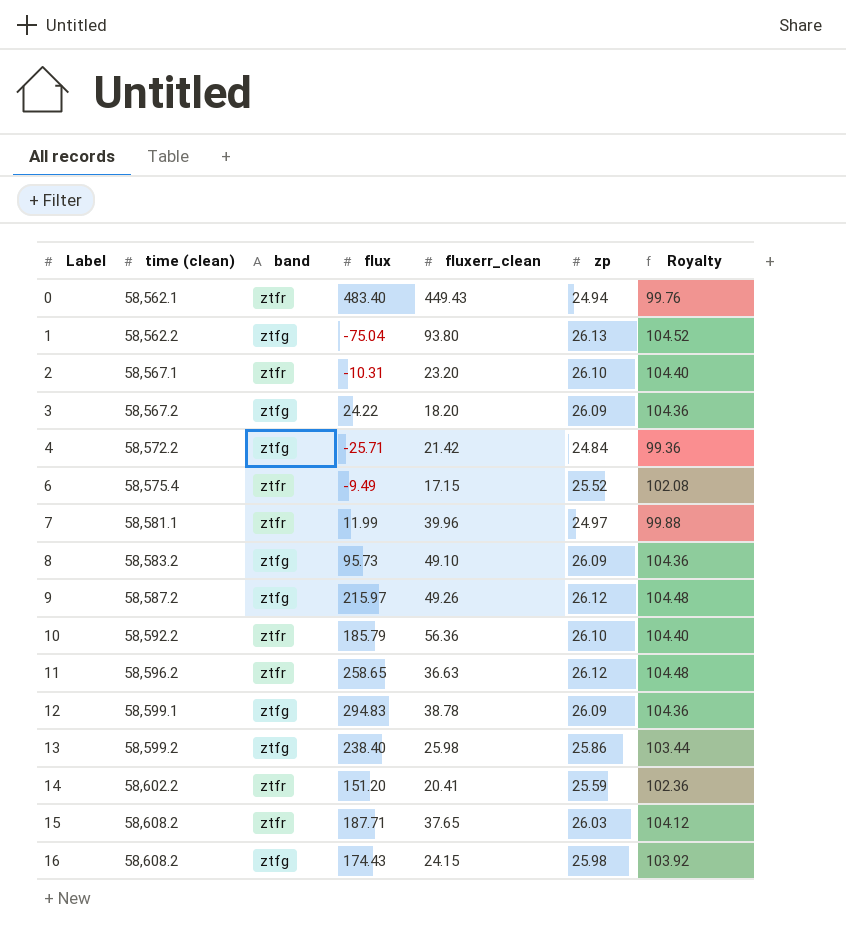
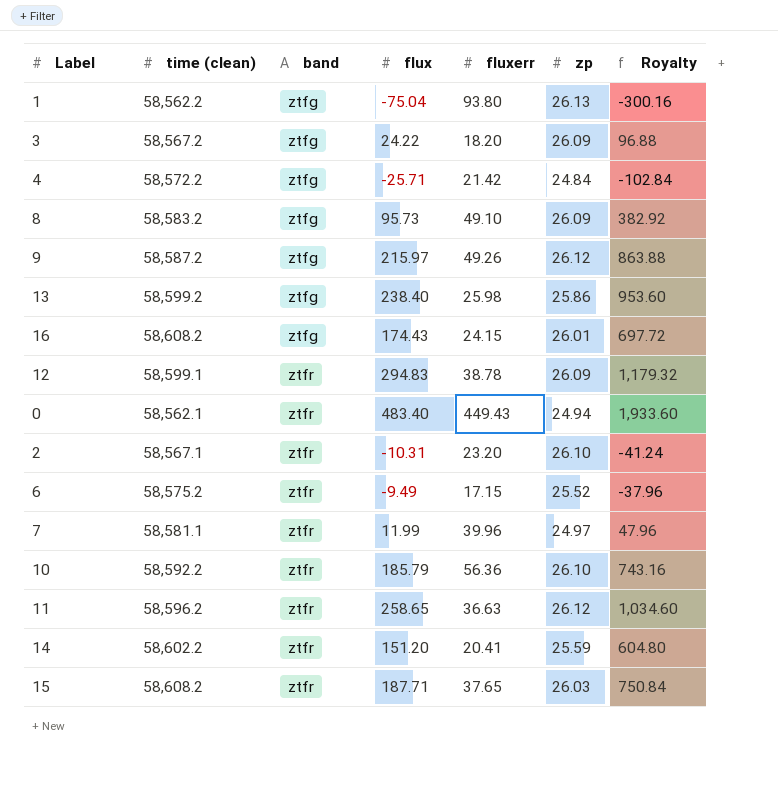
row order: Label ascending -> band ascending
column name: fluxerr_clean -> fluxerr
column Royalty | formula: [zp] * 4 -> [flux] * 4
16 | zp: 25.98 -> 26.01
12 | band: ztfg -> ztfr
6 | time (clean): 58,575.4 -> 58,575.2

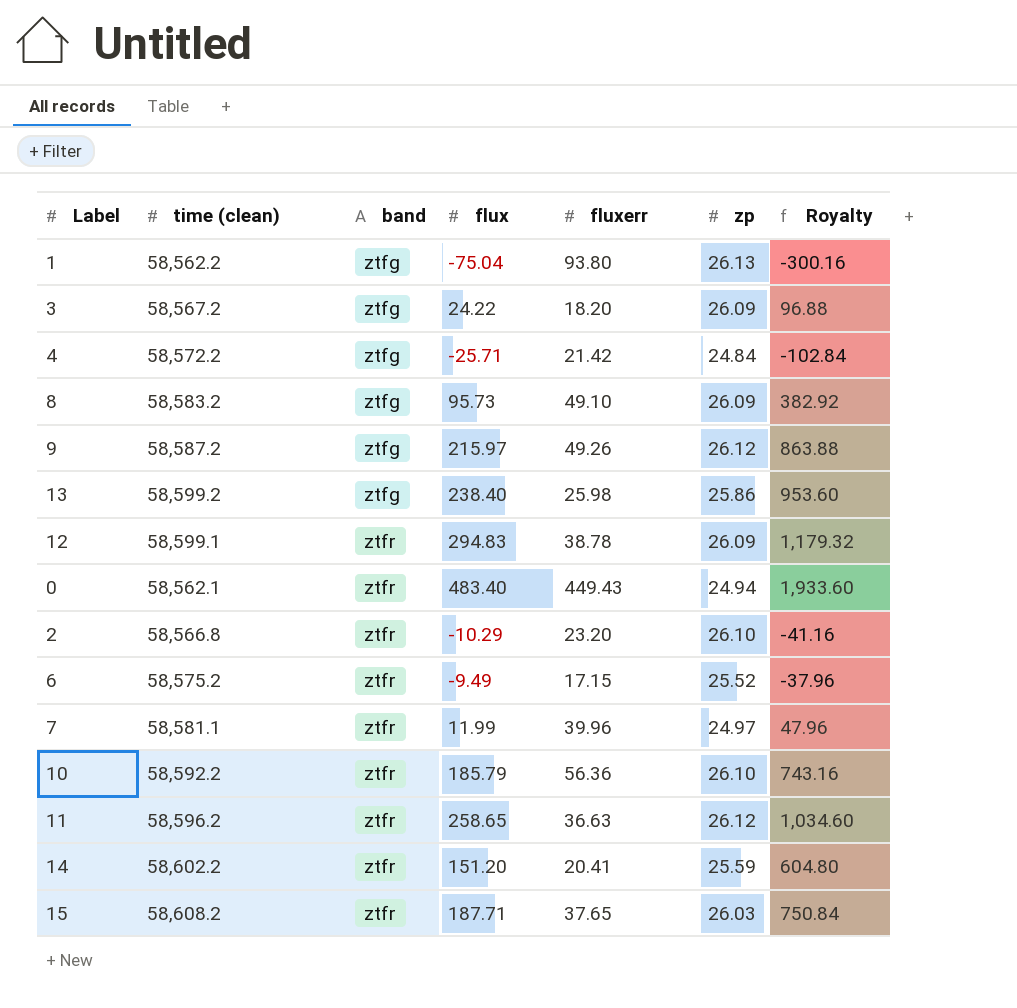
row 16: 58,608.2 | ztfg | 174.43 | 24.15 | 26.01 | 697.72 -> none
2 | time (clean): 58,567.1 -> 58,566.8
2 | flux: -10.31 -> -10.29
2 | Royalty: -41.24 -> -41.16

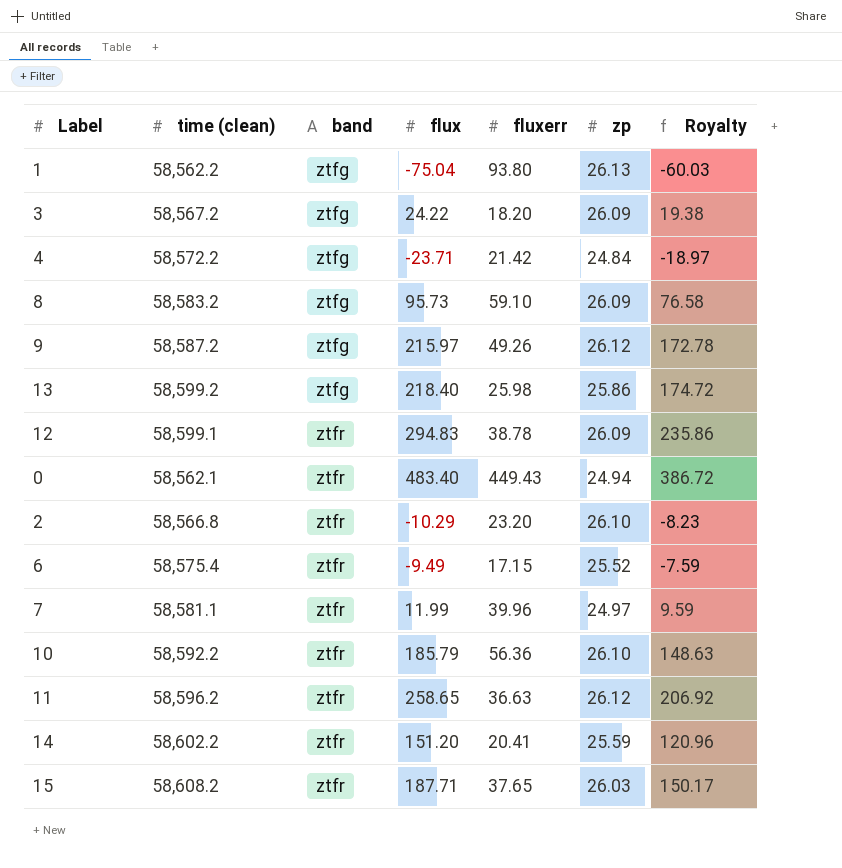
column Royalty | formula: [flux] * 4 -> [flux] * 0.8
4 | flux: -25.71 -> -23.71
8 | fluxerr: 49.10 -> 59.10
13 | flux: 238.40 -> 218.40
6 | time (clean): 58,575.2 -> 58,575.4

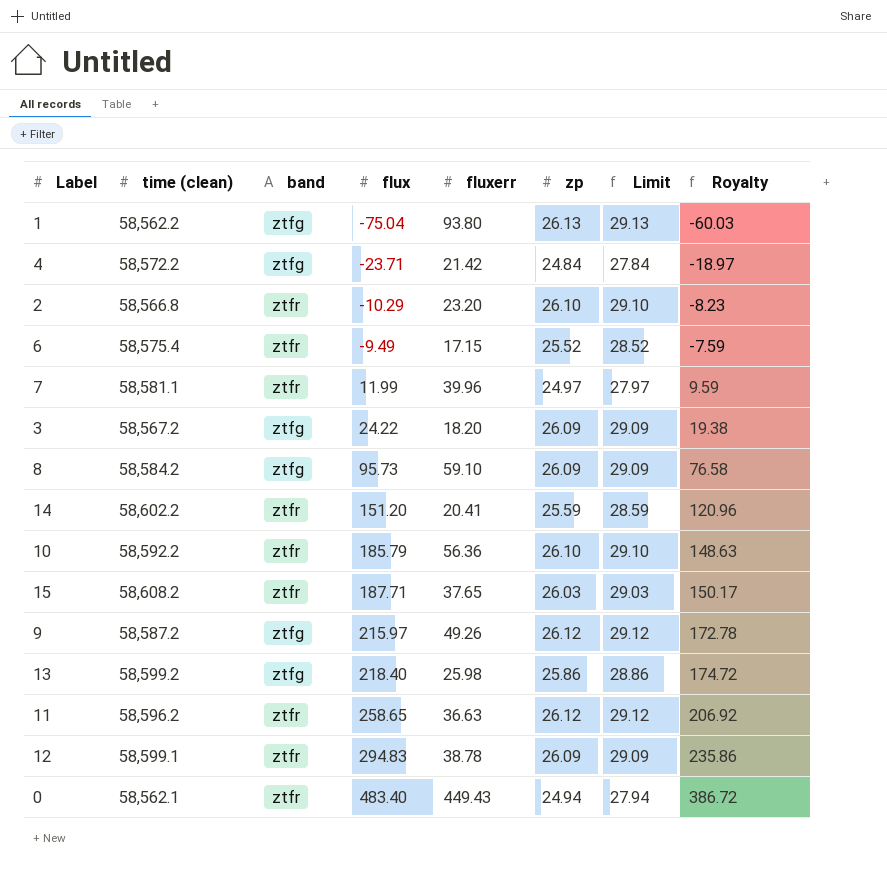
row order: band ascending -> flux ascending
column Limit | formula: none -> [zp] + 3
8 | time (clean): 58,583.2 -> 58,584.2

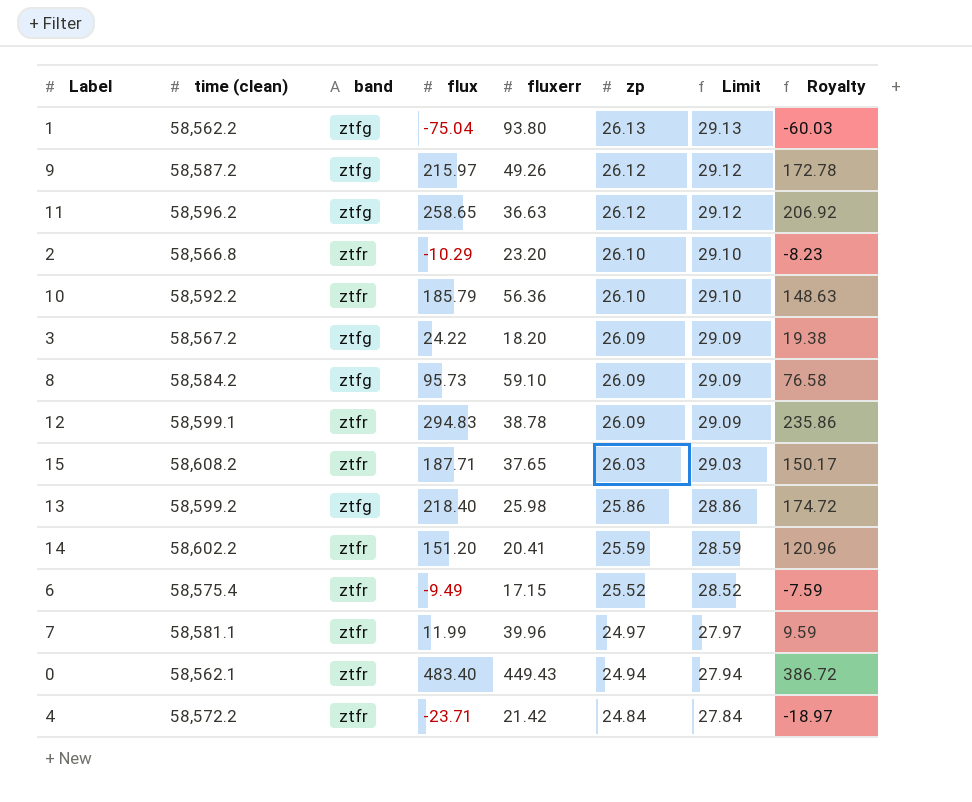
row order: flux ascending -> zp descending
11 | band: ztfr -> ztfg
4 | band: ztfg -> ztfr

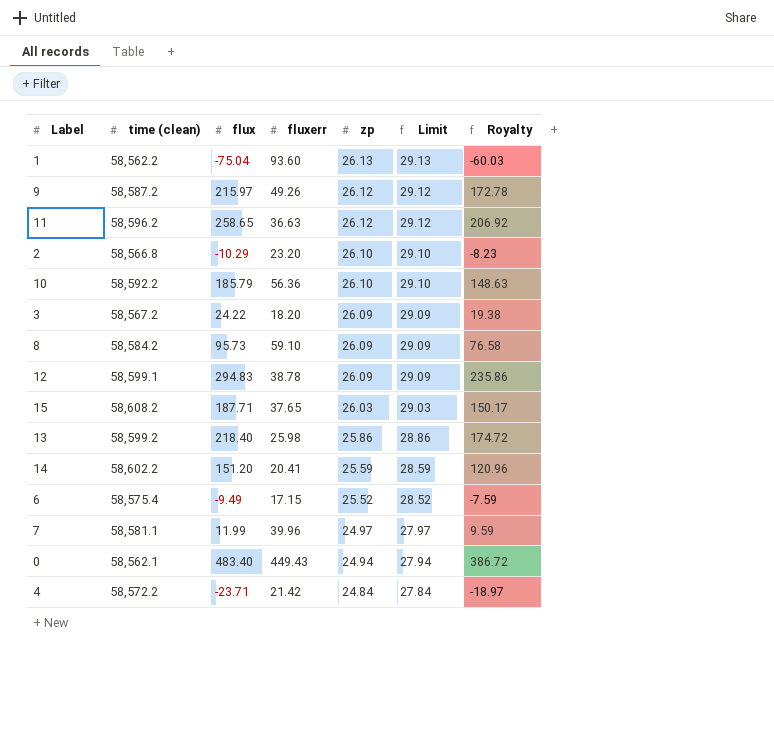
column band | position: 3 -> none
1 | fluxerr: 93.80 -> 93.60

